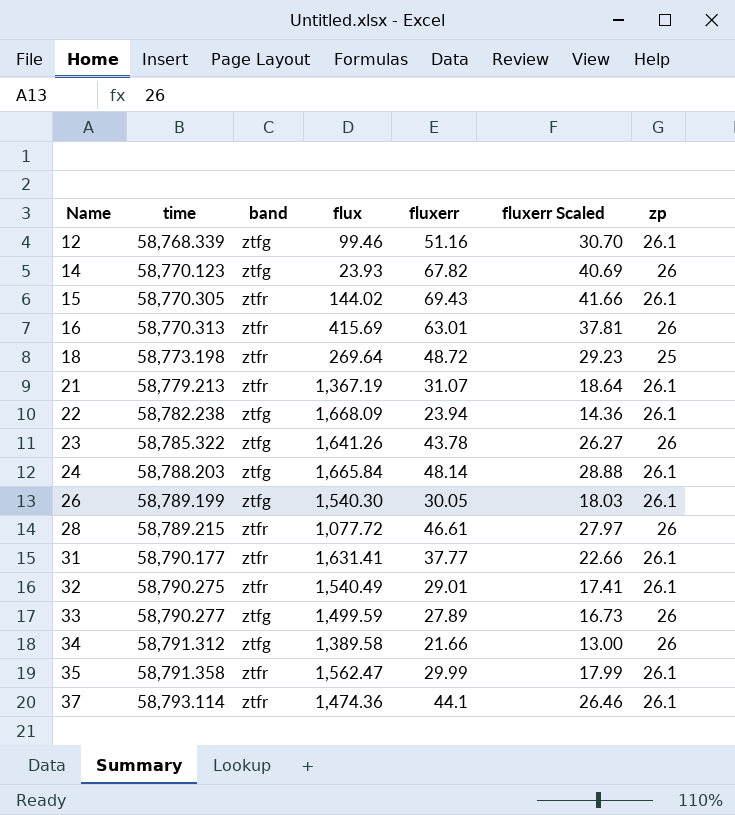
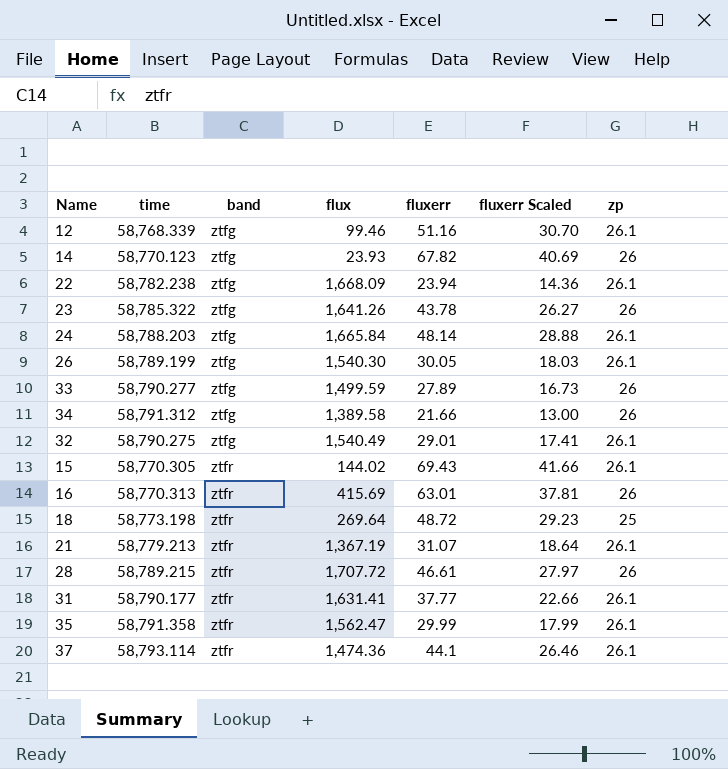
row order: Name ascending -> band ascending
32 | band: ztfr -> ztfg
28 | flux: 1,077.72 -> 1,707.72

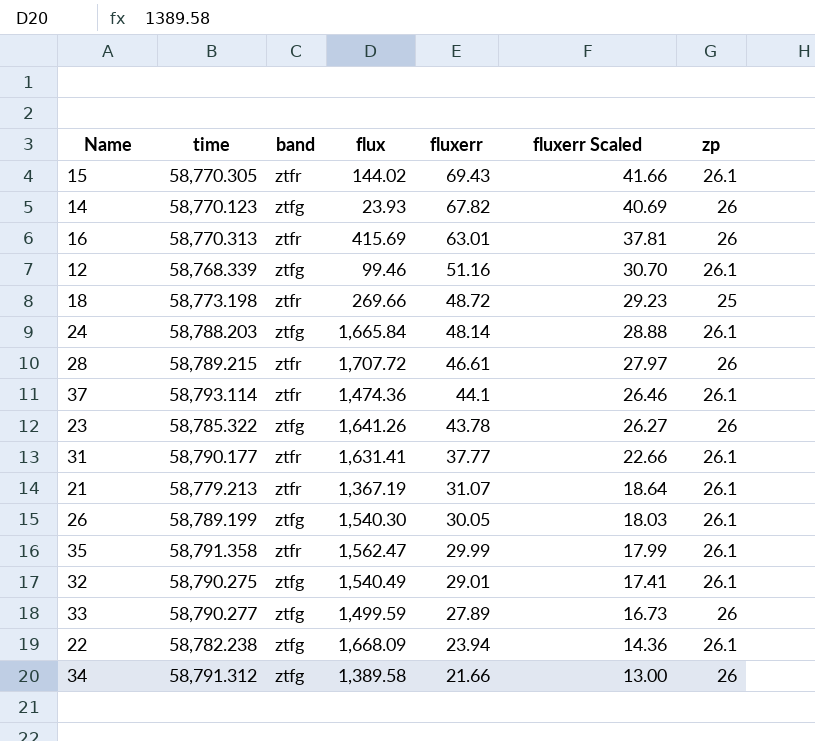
row order: band ascending -> fluxerr descending
18 | flux: 269.64 -> 269.66

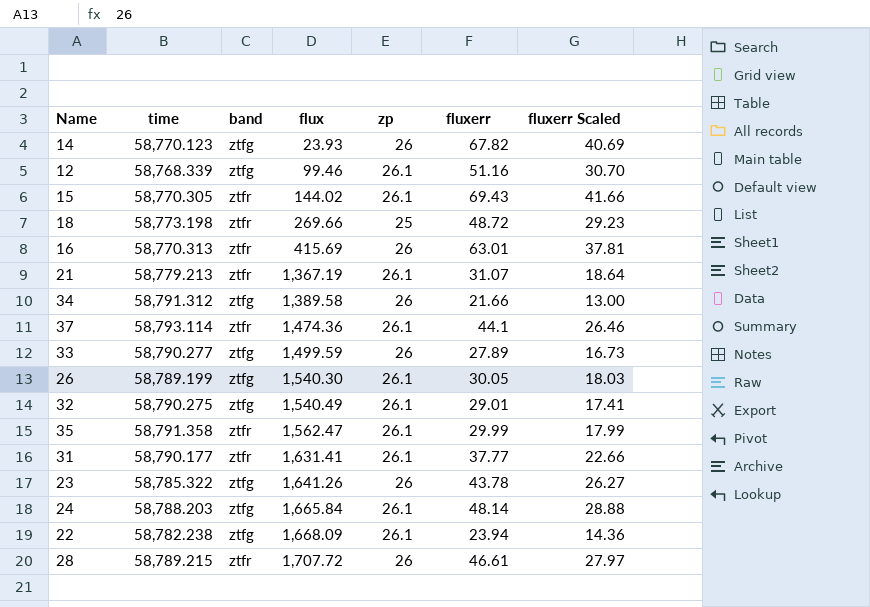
row order: fluxerr descending -> flux ascending
column zp | position: 7 -> 5

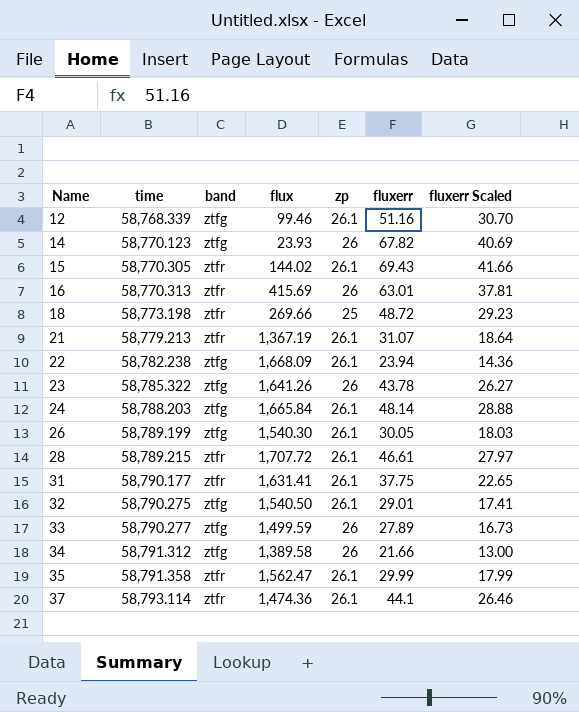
row order: flux ascending -> Name ascending
28 | zp: 26 -> 26.1
31 | fluxerr: 37.77 -> 37.75
31 | fluxerr Scaled: 22.66 -> 22.65
32 | flux: 1,540.49 -> 1,540.50

